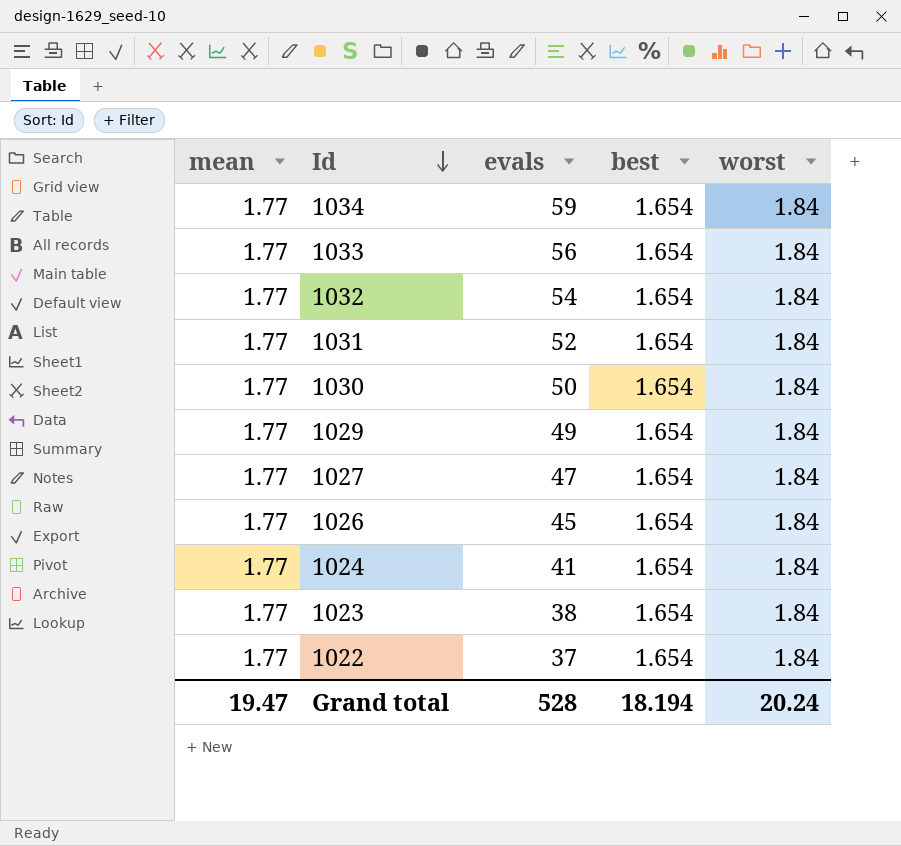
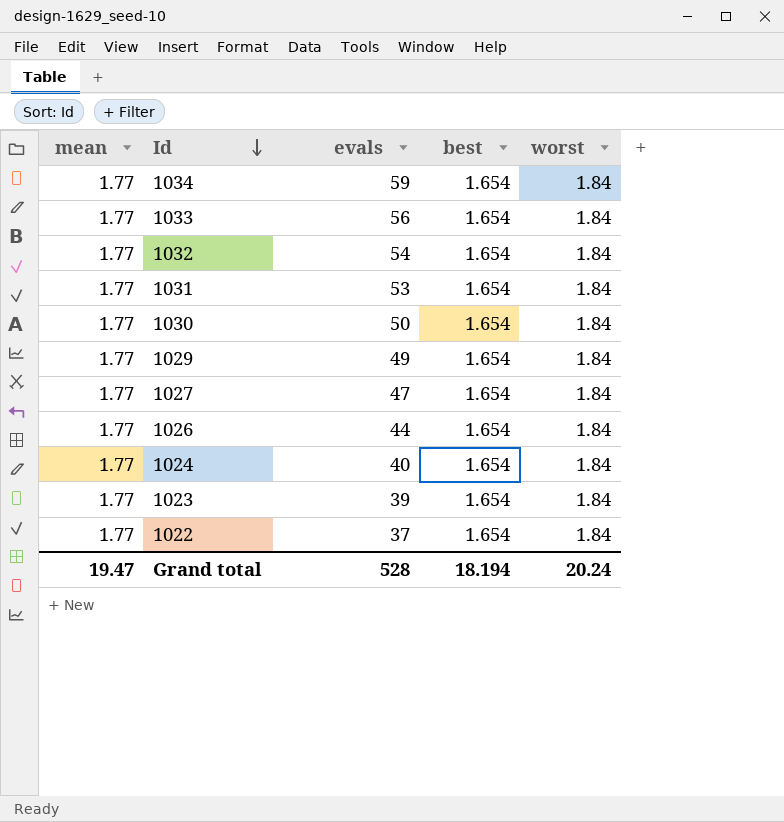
1031 | evals: 52 -> 53
1026 | evals: 45 -> 44
1024 | evals: 41 -> 40
1023 | evals: 38 -> 39

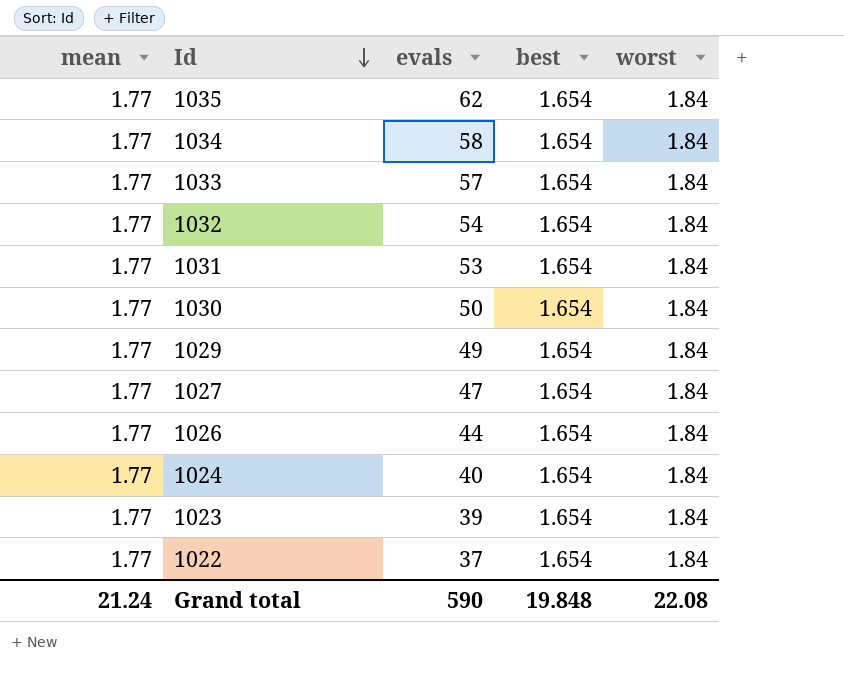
row 1035: none -> 1.77 | 62 | 1.654 | 1.84
1034 | evals: 59 -> 58
1033 | evals: 56 -> 57
Grand total | mean: 19.47 -> 21.24
Grand total | evals: 528 -> 590
Grand total | best: 18.194 -> 19.848
Grand total | worst: 20.24 -> 22.08

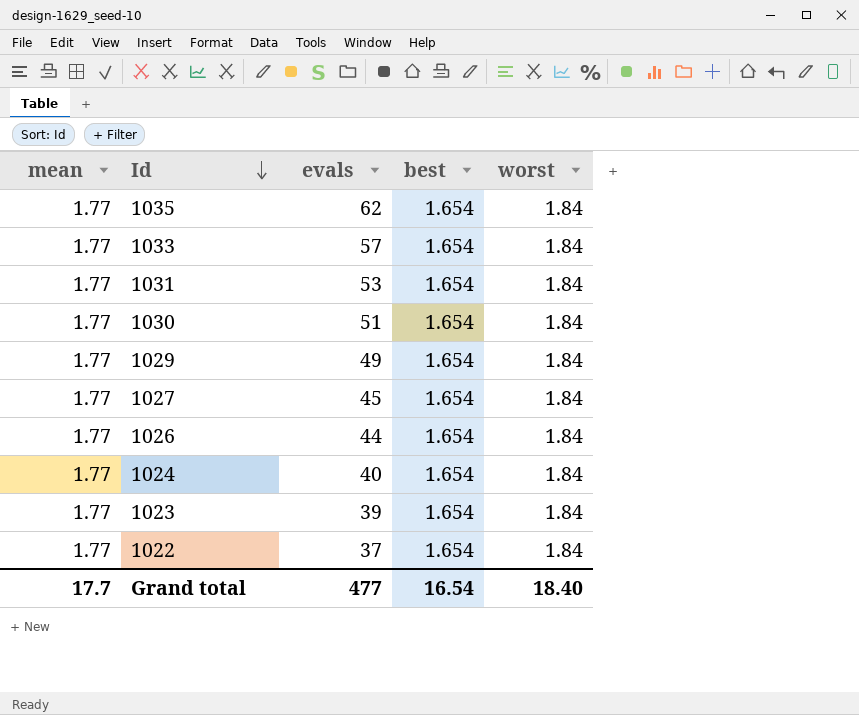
row 1034: 1.77 | 58 | 1.654 | 1.84 -> none
row 1032: 1.77 | 54 | 1.654 | 1.84 -> none
1030 | evals: 50 -> 51
1027 | evals: 47 -> 45
Grand total | mean: 21.24 -> 17.7
Grand total | evals: 590 -> 477
Grand total | best: 19.848 -> 16.54
Grand total | worst: 22.08 -> 18.40

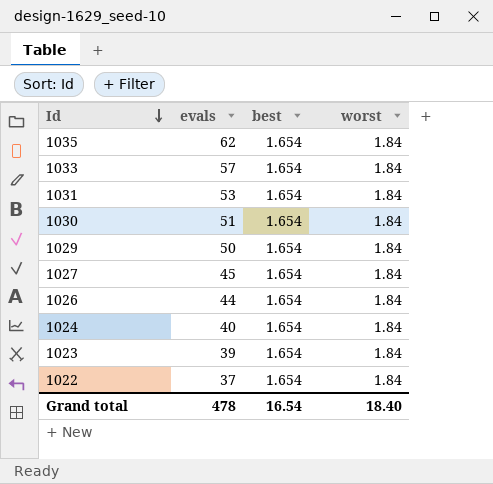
column mean | position: 1 -> none
1029 | evals: 49 -> 50
Grand total | evals: 477 -> 478

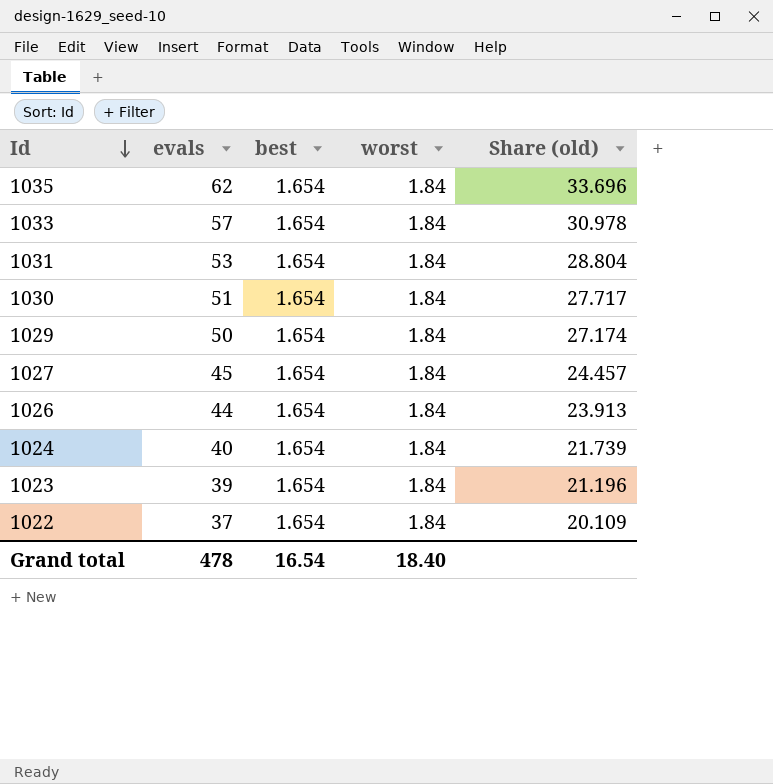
column Share (old) | formula: none -> [evals] / [worst]

